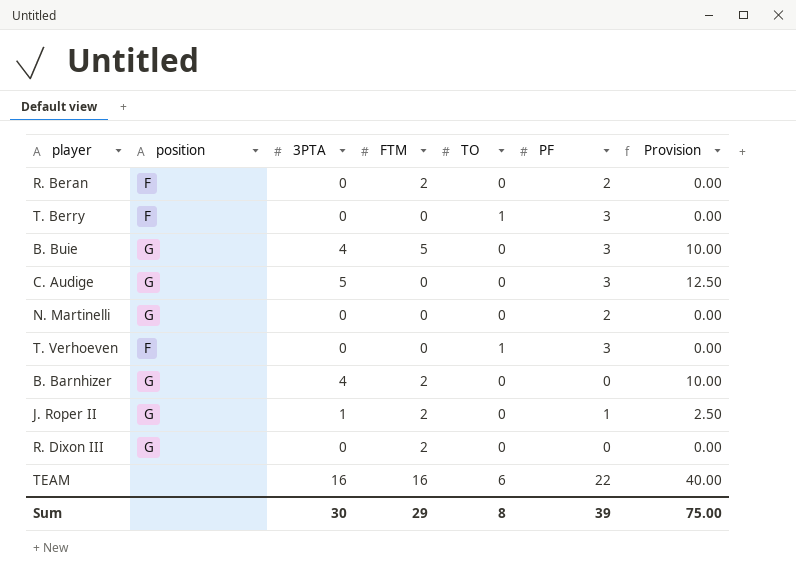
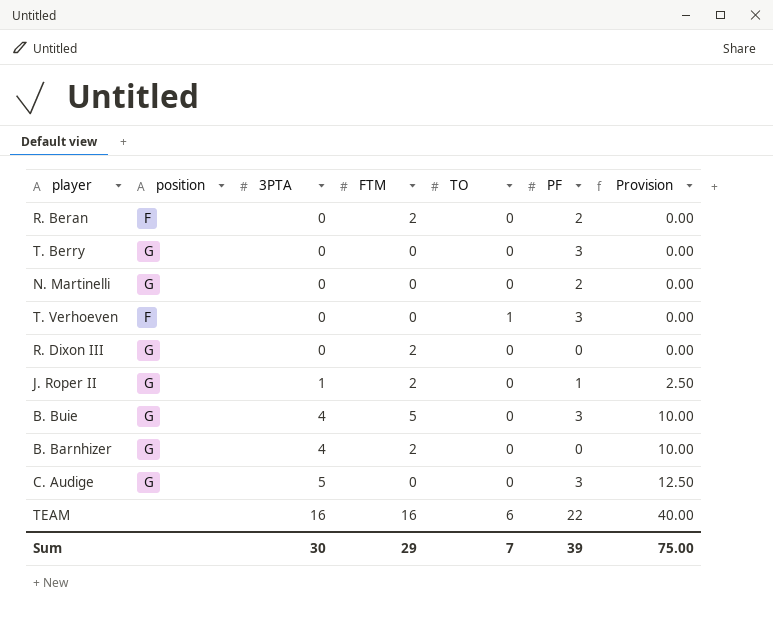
row order: none -> 3PTA ascending
T. Berry | position: F -> G
T. Berry | TO: 1 -> 0
Sum | TO: 8 -> 7

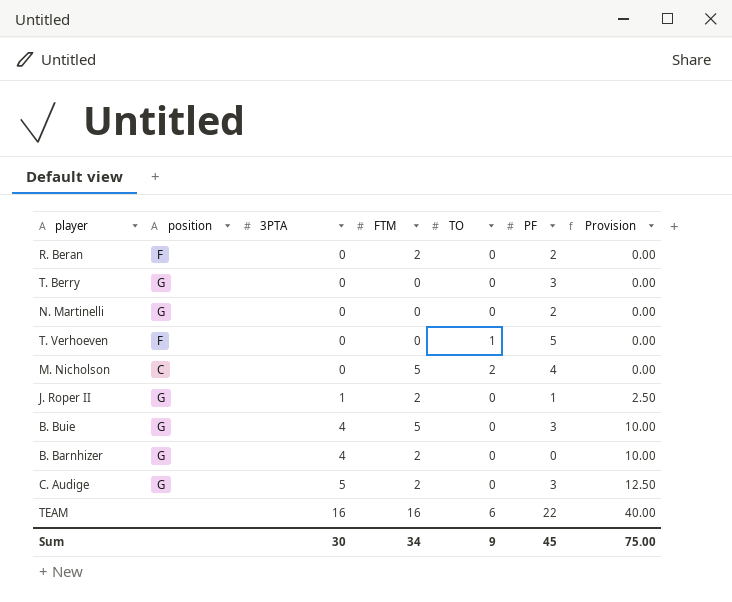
row R. Dixon III: G | 0 | 2 | 0 | 0 | 0.00 -> none
T. Verhoeven | PF: 3 -> 5
row M. Nicholson: none -> C | 0 | 5 | 2 | 4 | 0.00
C. Audige | FTM: 0 -> 2
Sum | FTM: 29 -> 34
Sum | TO: 7 -> 9
Sum | PF: 39 -> 45

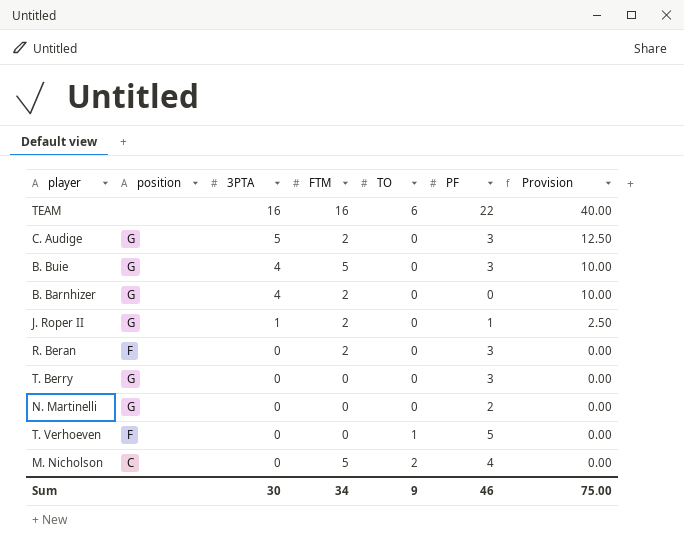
row order: 3PTA ascending -> 3PTA descending
R. Beran | PF: 2 -> 3
Sum | PF: 45 -> 46

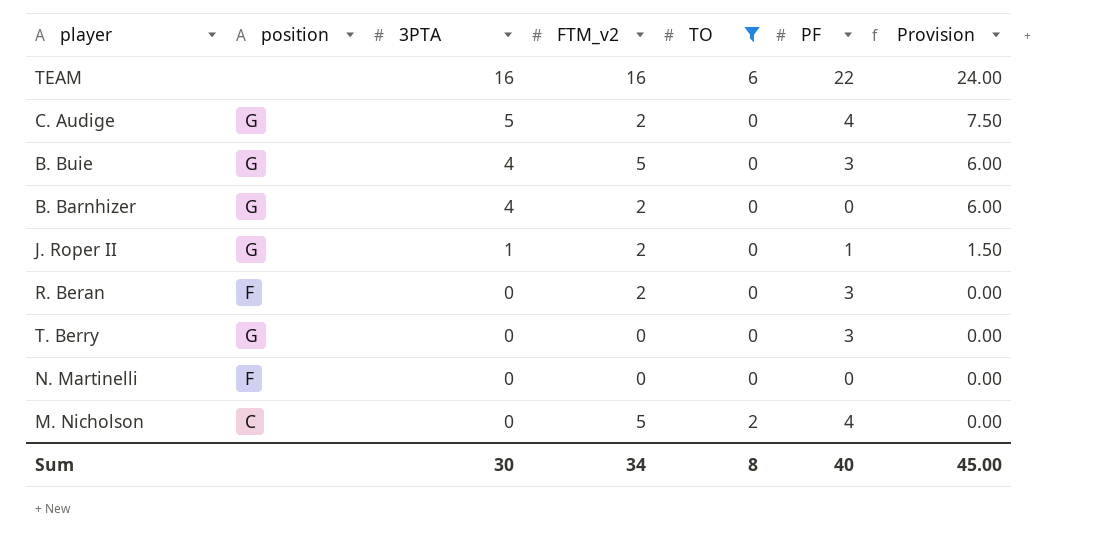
filter: none -> TO != 1
column name: FTM -> FTM_v2
column Provision | formula: [3PTA] * 2.5 -> [3PTA] * 1.5
C. Audige | PF: 3 -> 4
N. Martinelli | position: G -> F
N. Martinelli | PF: 2 -> 0
Sum | TO: 9 -> 8
Sum | PF: 46 -> 40
Sum | Provision: 75.00 -> 45.00

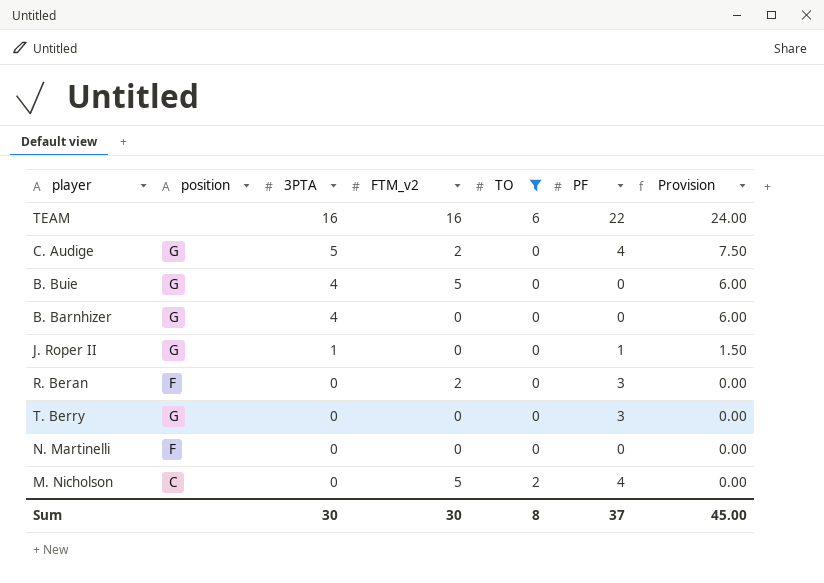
B. Buie | PF: 3 -> 0
B. Barnhizer | FTM_v2: 2 -> 0
J. Roper II | FTM_v2: 2 -> 0
Sum | FTM_v2: 34 -> 30
Sum | PF: 40 -> 37

